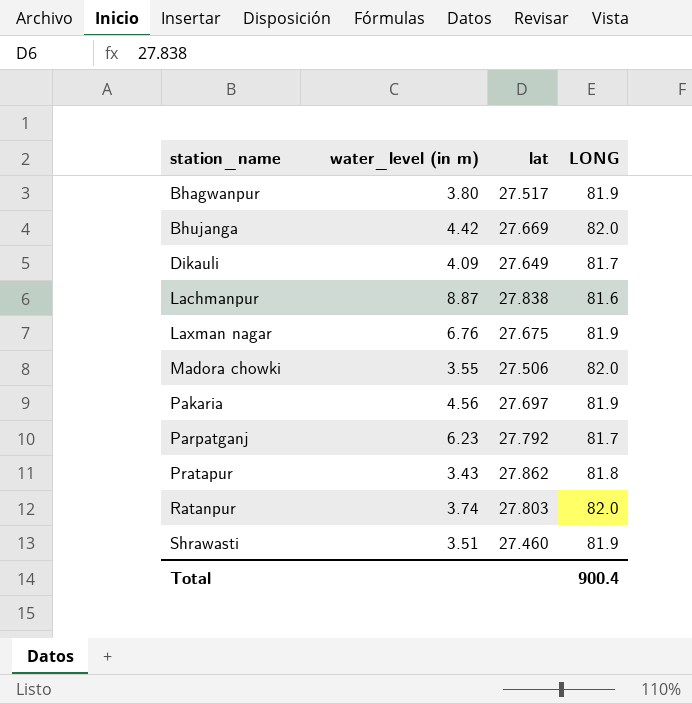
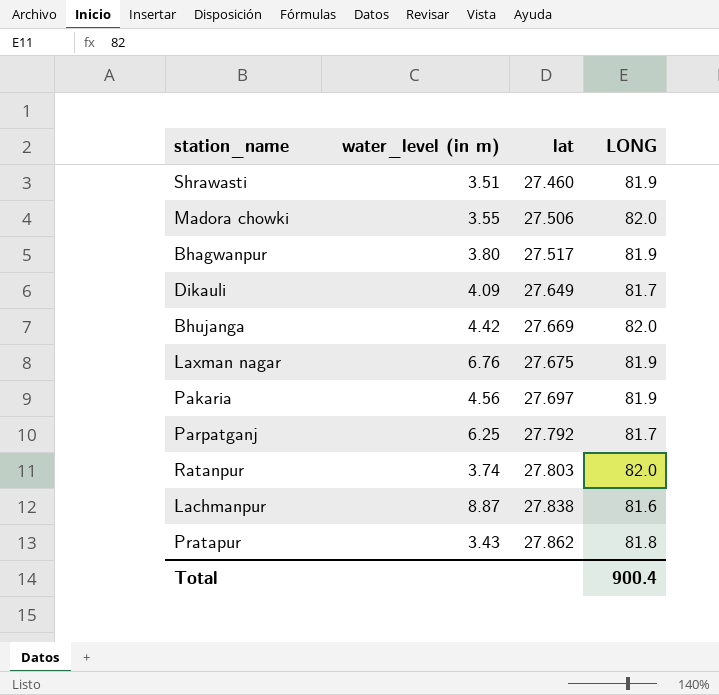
row order: station_name ascending -> lat ascending
Parpatganj | water_level (in m): 6.23 -> 6.25

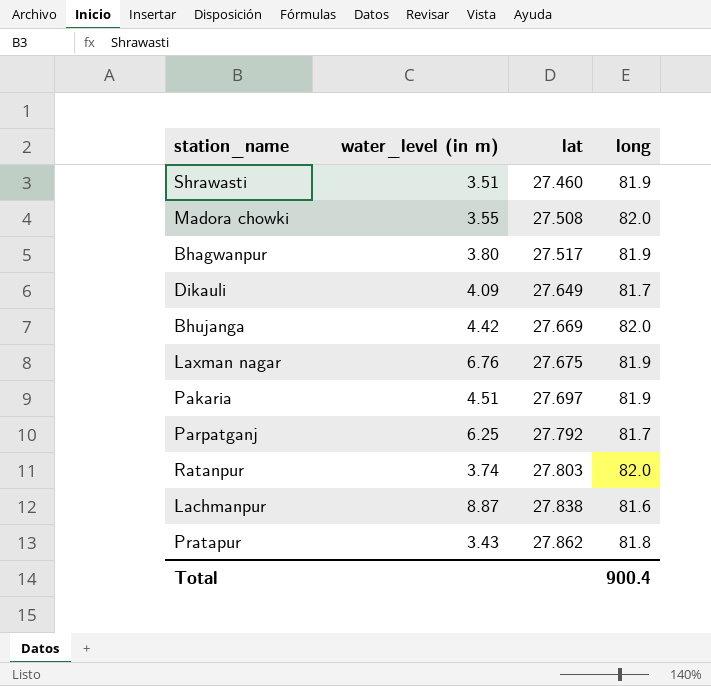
column name: LONG -> long
Madora chowki | lat: 27.506 -> 27.508
Pakaria | water_level (in m): 4.56 -> 4.51

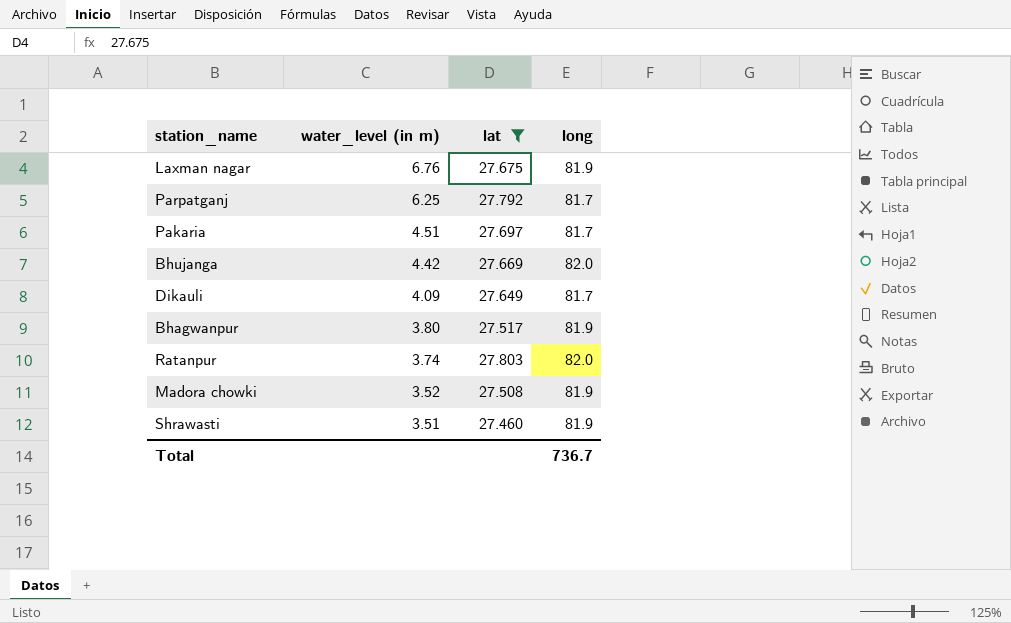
filter: none -> lat <= 27.803
row order: lat ascending -> water_level (in m) descending
Pakaria | long: 81.9 -> 81.7
Madora chowki | water_level (in m): 3.55 -> 3.52
Madora chowki | long: 82.0 -> 81.9
Total | long: 900.4 -> 736.7

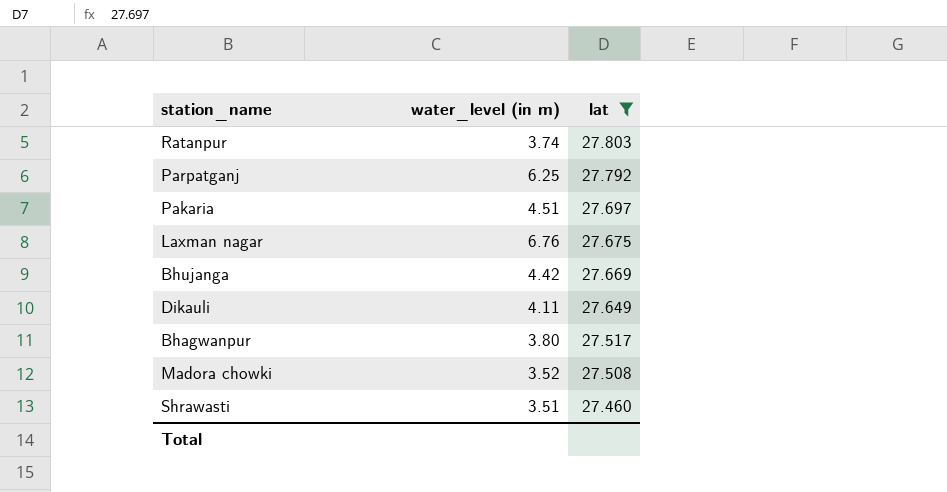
row order: water_level (in m) descending -> lat descending
column long | position: 4 -> none
Dikauli | water_level (in m): 4.09 -> 4.11

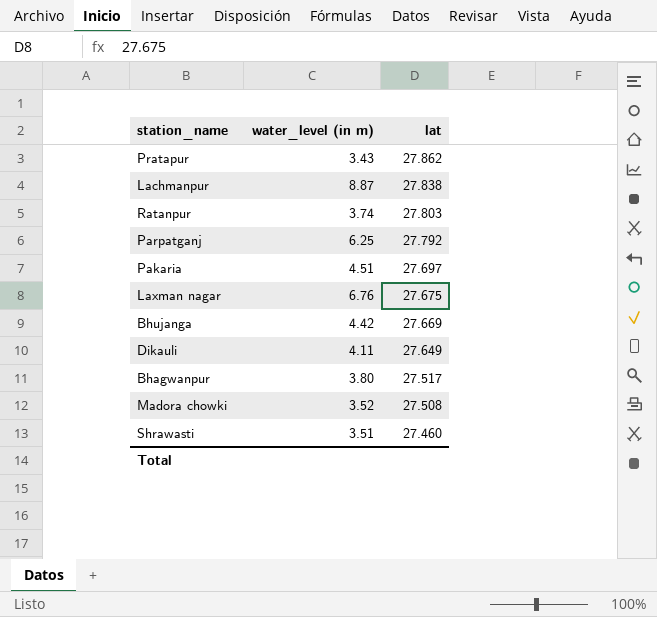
filter: lat <= 27.803 -> none

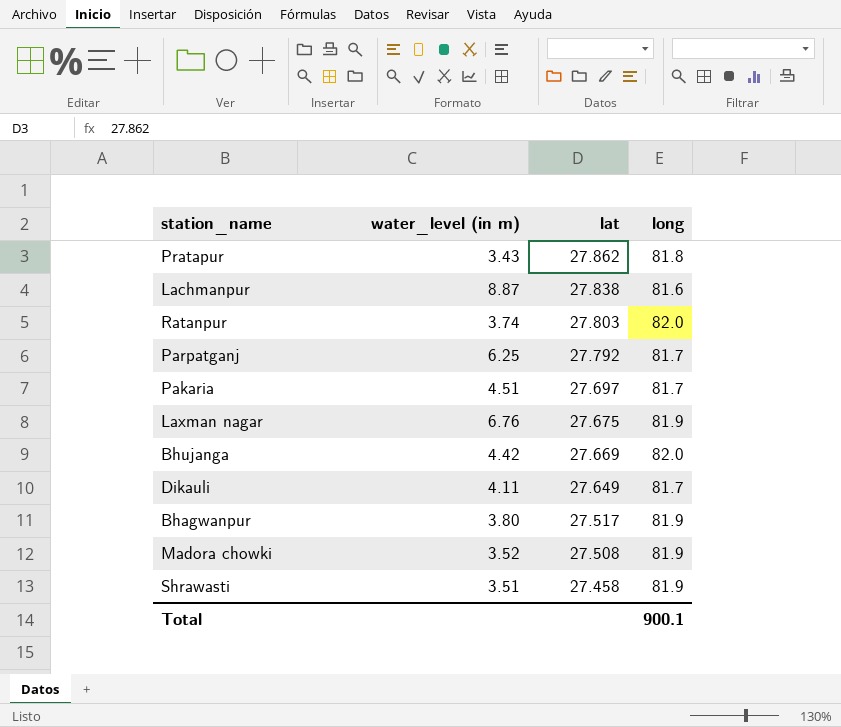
column long | position: none -> 4
Shrawasti | lat: 27.460 -> 27.458

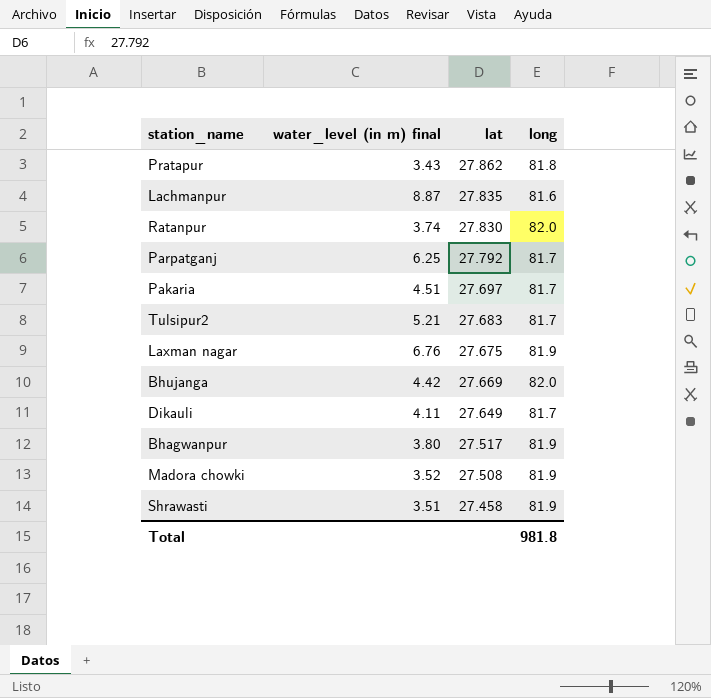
column name: water_level (in m) -> water_level (in m) final
Lachmanpur | lat: 27.838 -> 27.835
Ratanpur | lat: 27.803 -> 27.830
row Tulsipur2: none -> 5.21 | 27.683 | 81.7
Total | long: 900.1 -> 981.8

